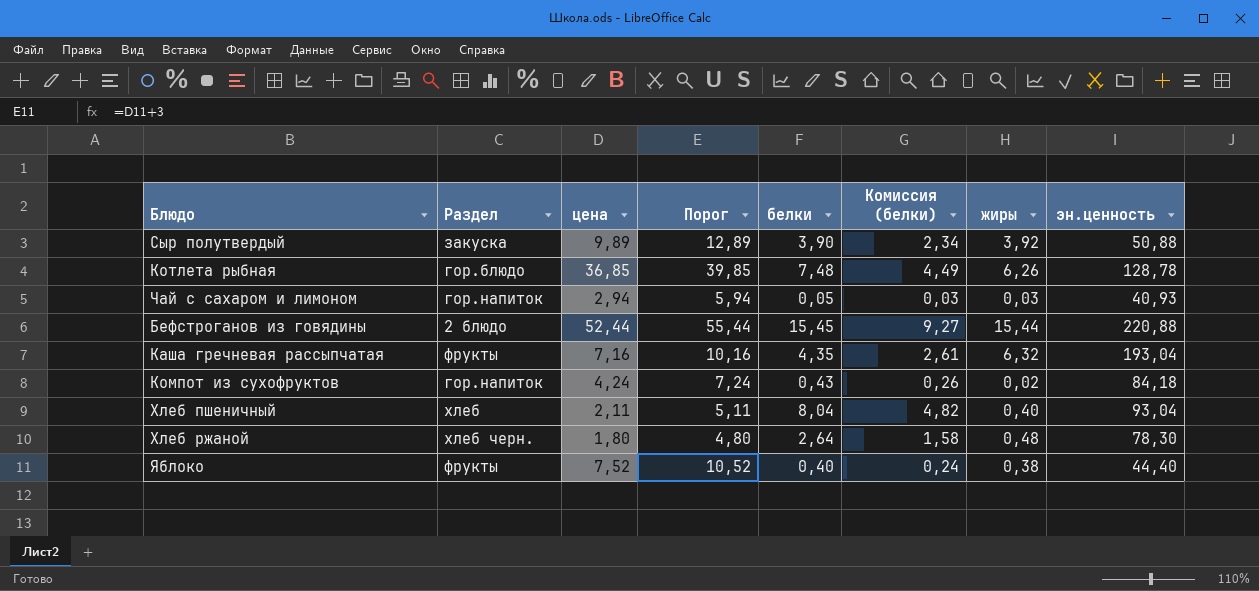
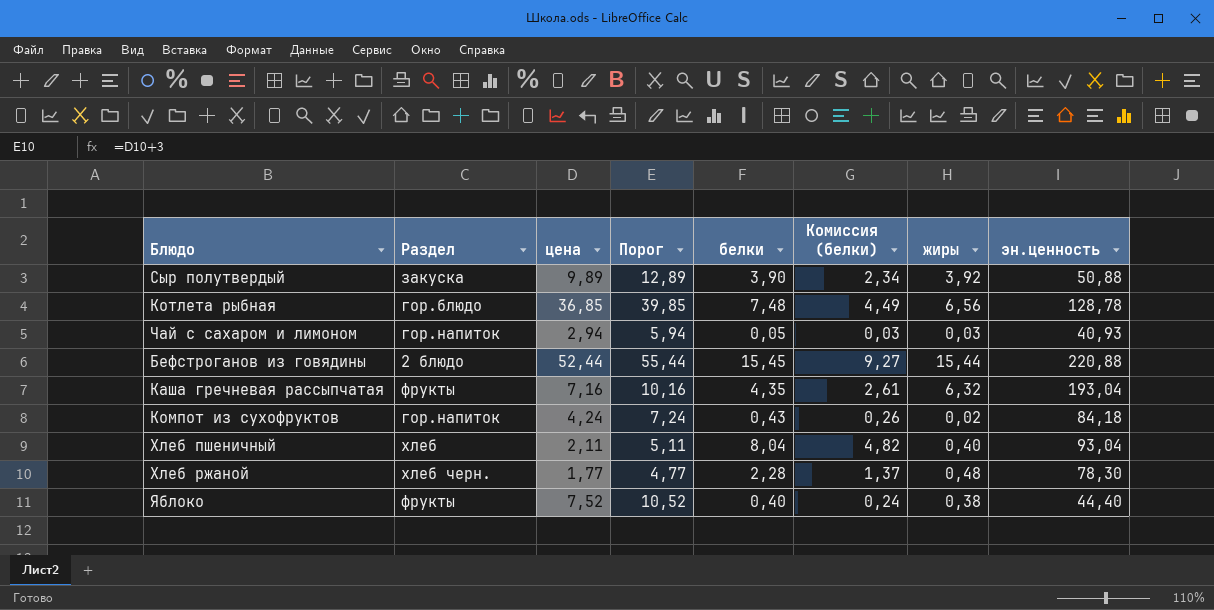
Котлета рыбная | жиры: 6,26 -> 6,56
Хлеб ржаной | цена: 1,80 -> 1,77
Хлеб ржаной | Порог: 4,80 -> 4,77
Хлеб ржаной | белки: 2,64 -> 2,28
Хлеб ржаной | Комиссия (белки): 1,58 -> 1,37

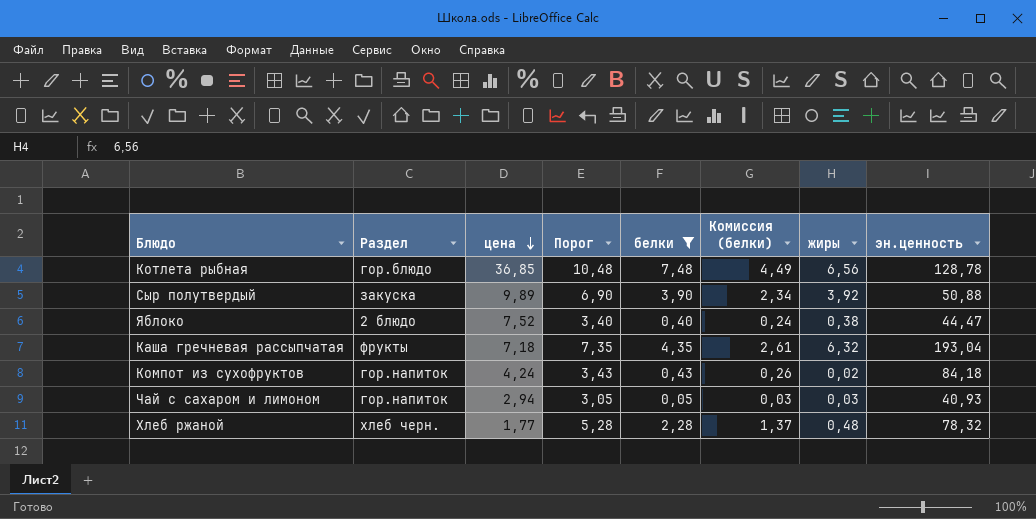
filter: none -> белки <= 7,48
row order: none -> цена descending
column Порог | formula: [цена] + 3 -> [белки] + 3
Яблоко | Раздел: фрукты -> 2 блюдо
Яблоко | эн.ценность: 44,40 -> 44,47
Каша гречневая рассыпчатая | цена: 7,16 -> 7,18
Хлеб ржаной | эн.ценность: 78,30 -> 78,32

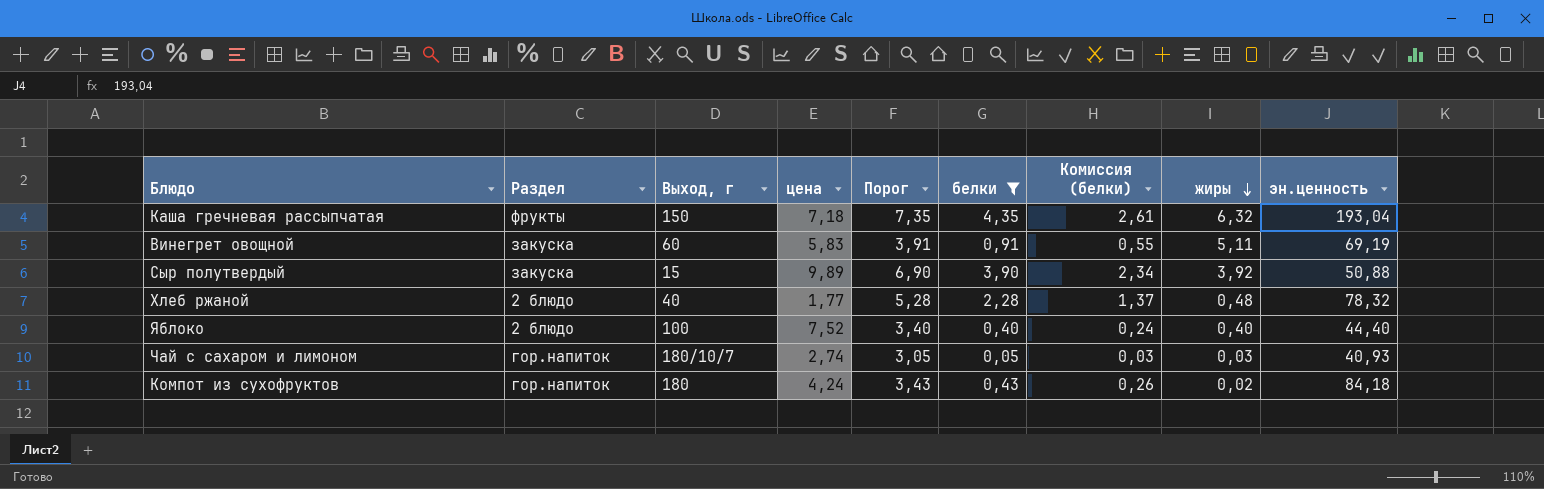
row order: цена descending -> жиры descending
column Выход, г | position: none -> 3
row Котлета рыбная: гор.блюдо | 36,85 | 10,48 | 7,48 | 4,49 | 6,56 | 128,78 -> none
row Винегрет овощной: none -> закуска | 60 | 5,83 | 3,91 | 0,91 | 0,55 | 5,11 | 69,19
Хлеб ржаной | Раздел: хлеб черн. -> 2 блюдо
Яблоко | жиры: 0,38 -> 0,40
Яблоко | эн.ценность: 44,47 -> 44,40
Чай с сахаром и лимоном | цена: 2,94 -> 2,74

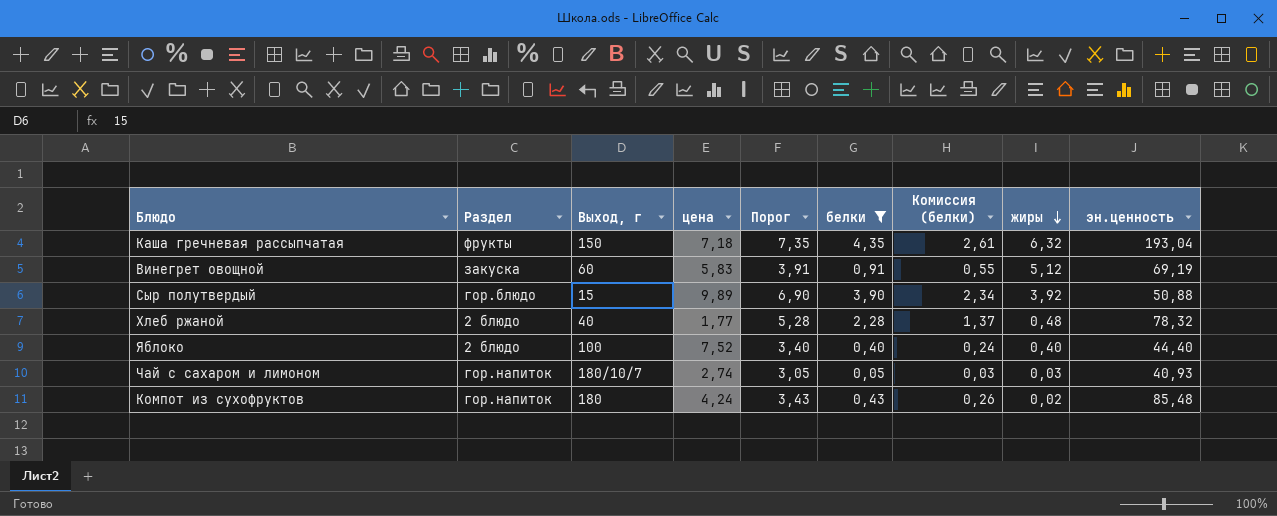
Винегрет овощной | жиры: 5,11 -> 5,12
Сыр полутвердый | Раздел: закуска -> гор.блюдо
Компот из сухофруктов | эн.ценность: 84,18 -> 85,48

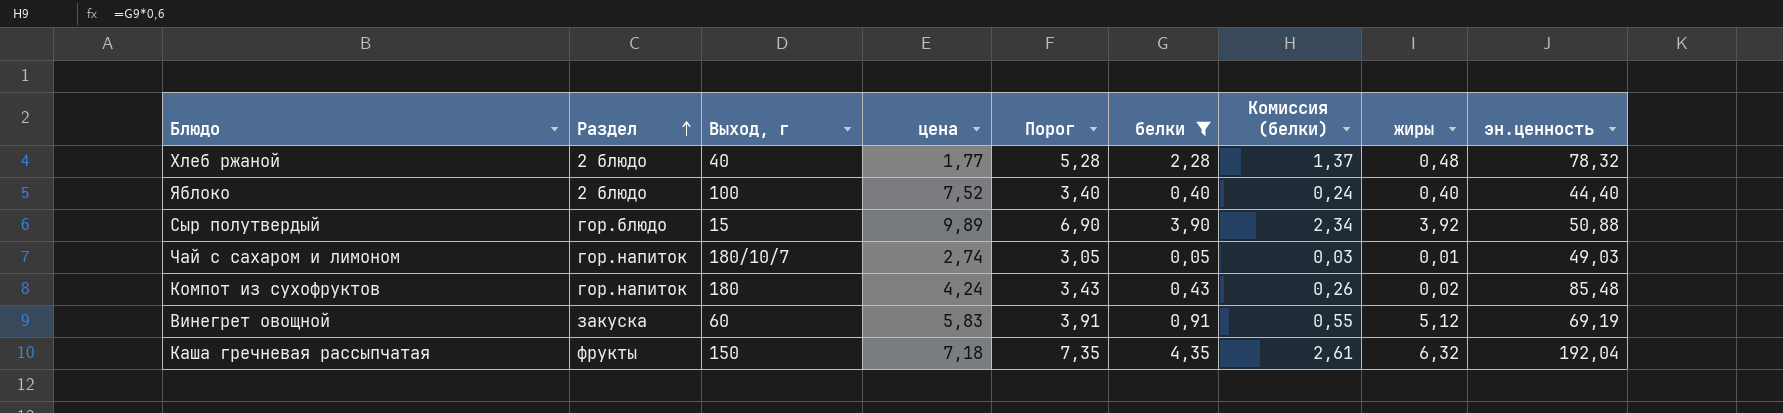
row order: жиры descending -> Раздел ascending
Чай с сахаром и лимоном | жиры: 0,03 -> 0,01
Чай с сахаром и лимоном | эн.ценность: 40,93 -> 49,03
Каша гречневая рассыпчатая | эн.ценность: 193,04 -> 192,04

